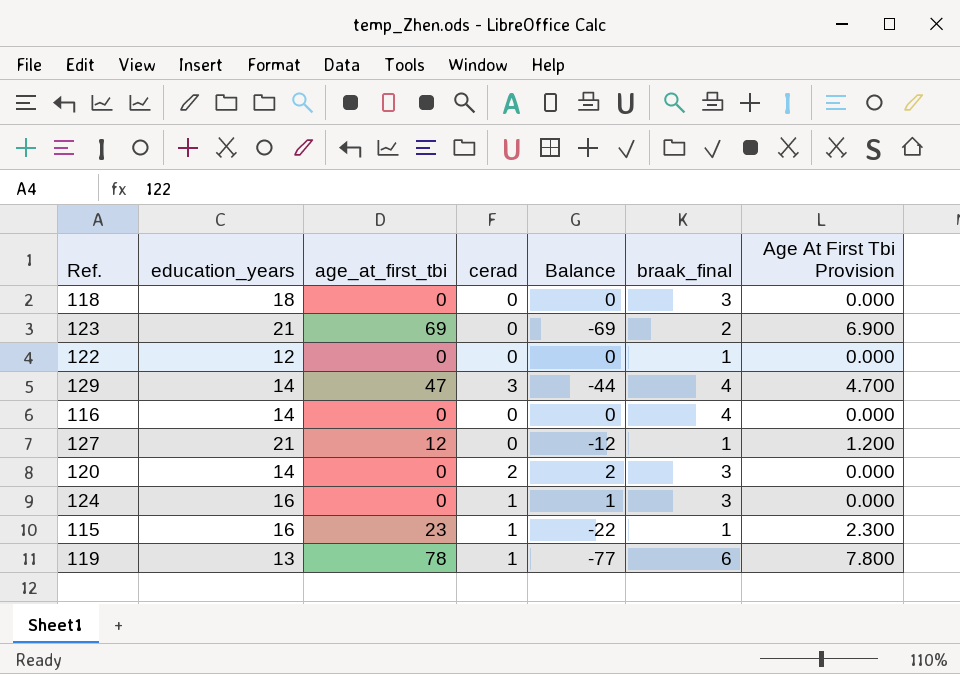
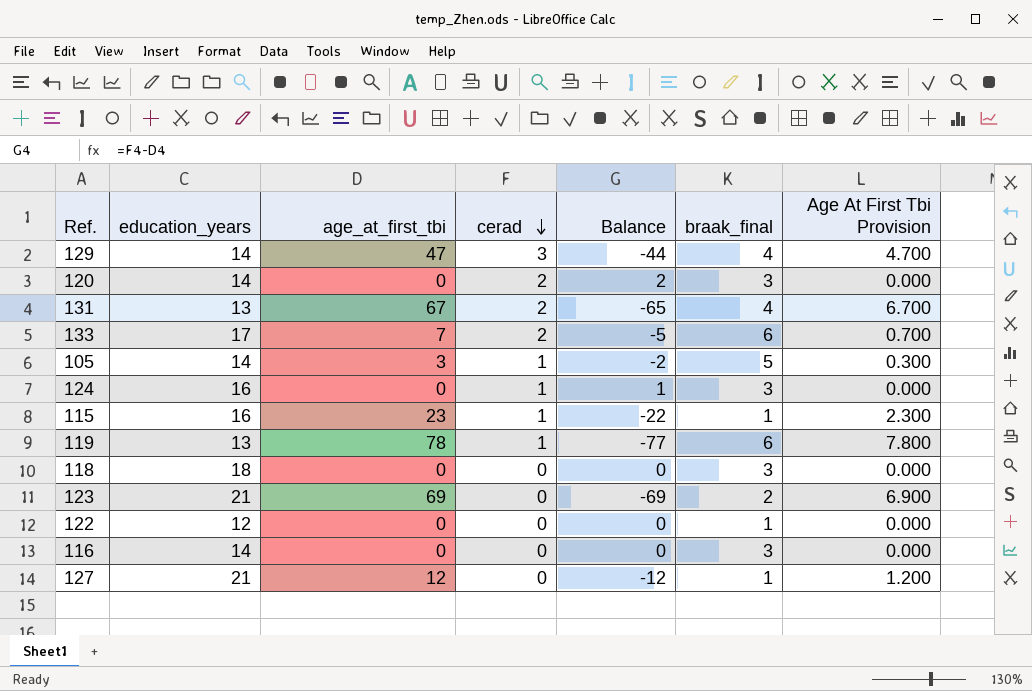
row order: none -> cerad descending
row 131: none -> 13 | 67 | 2 | -65 | 4 | 6.700
row 133: none -> 17 | 7 | 2 | -5 | 6 | 0.700
row 105: none -> 14 | 3 | 1 | -2 | 5 | 0.300
116 | braak_final: 4 -> 3

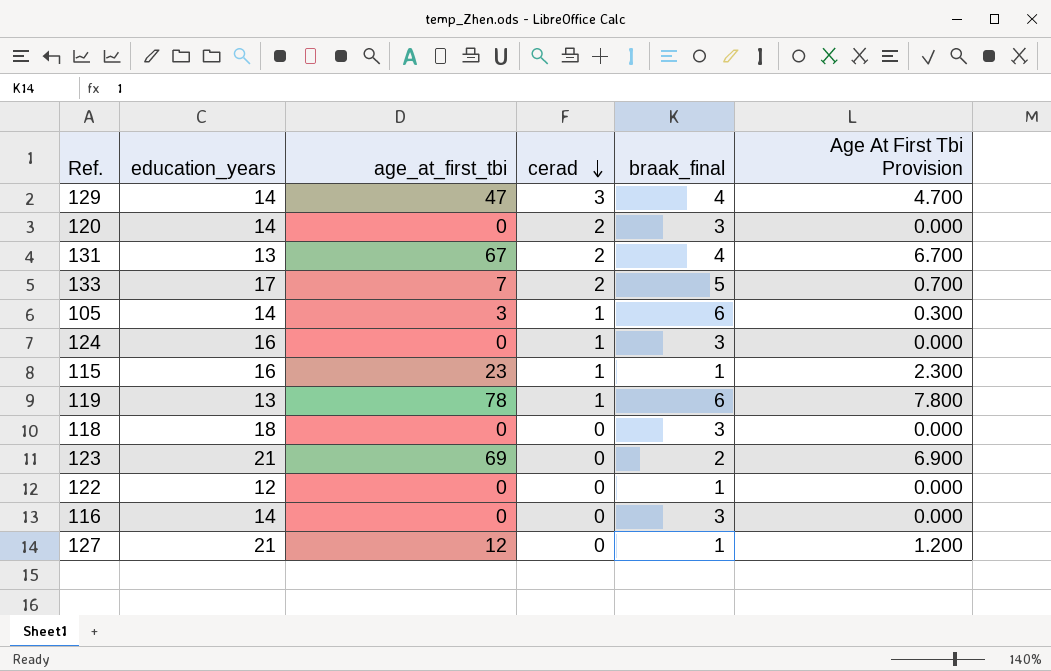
column Balance | formula: [cerad] - [age_at_first_tbi] -> none
133 | braak_final: 6 -> 5
105 | braak_final: 5 -> 6

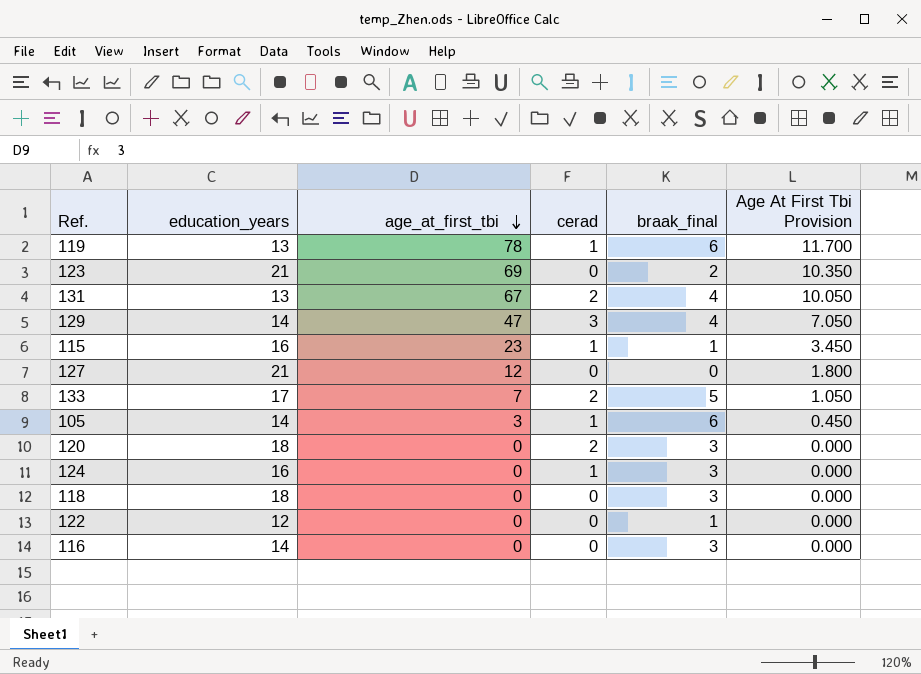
row order: cerad descending -> age_at_first_tbi descending
column Age At First Tbi Provision | formula: [age_at_first_tbi] * 0.1 -> [age_at_first_tbi] * 0.15
127 | braak_final: 1 -> 0
120 | education_years: 14 -> 18

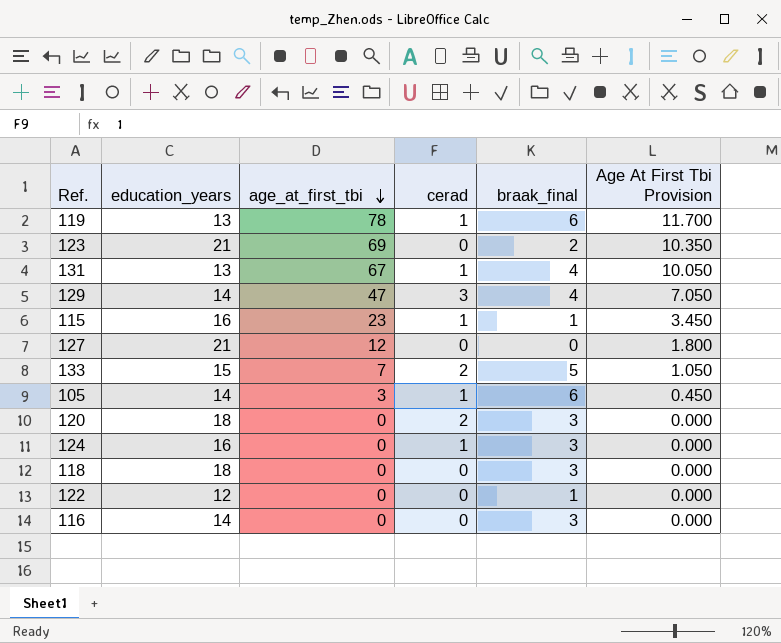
131 | cerad: 2 -> 1
133 | education_years: 17 -> 15

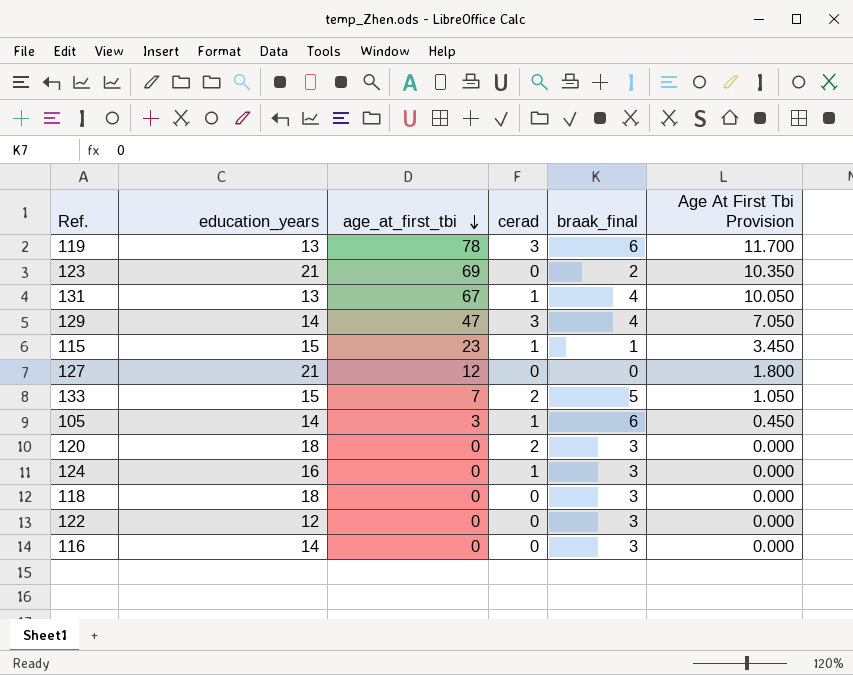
119 | cerad: 1 -> 3
115 | education_years: 16 -> 15
122 | braak_final: 1 -> 3

